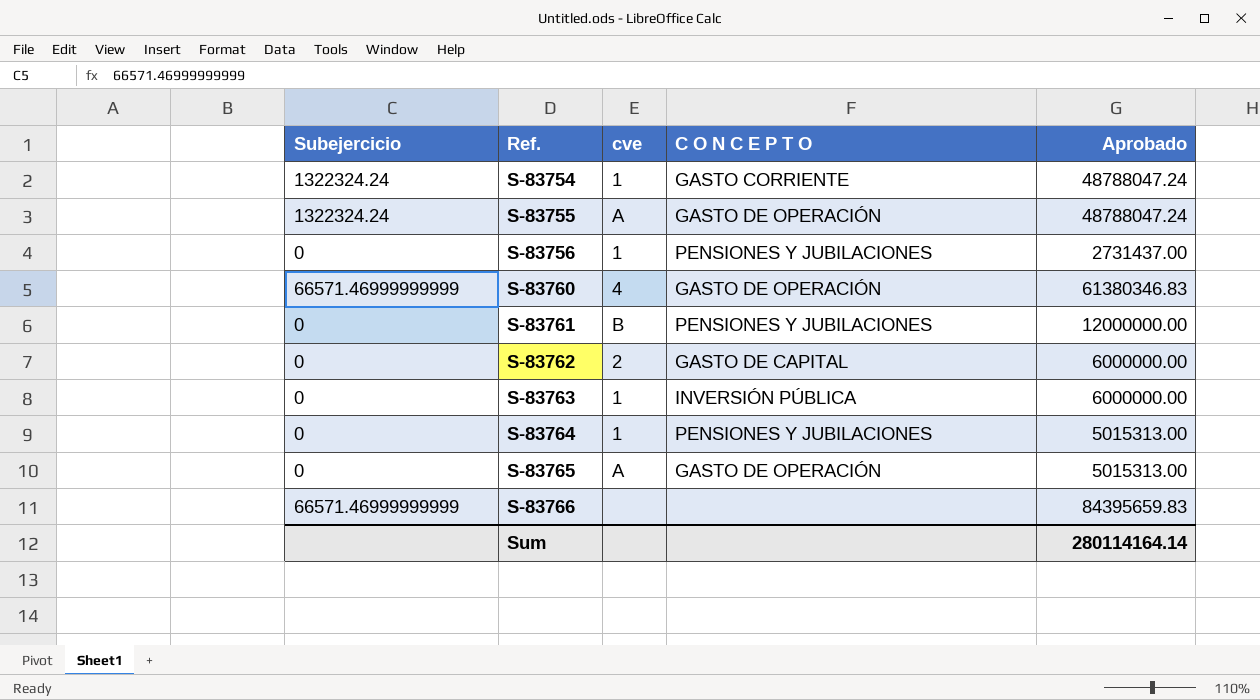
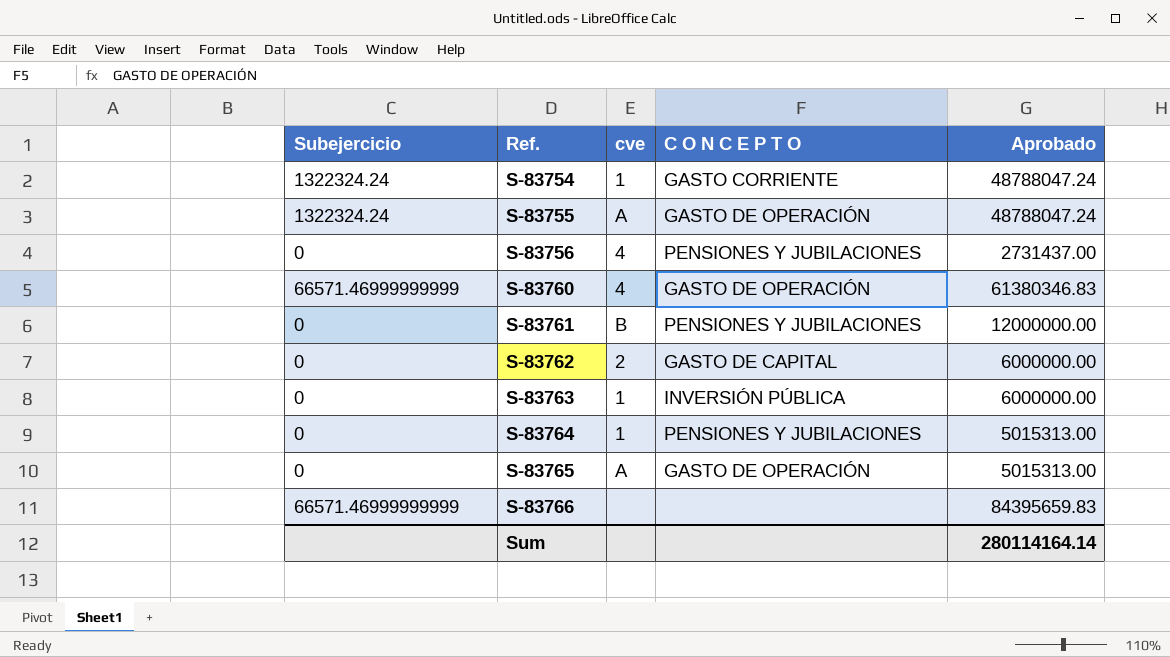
S-83756 | cve: 1 -> 4

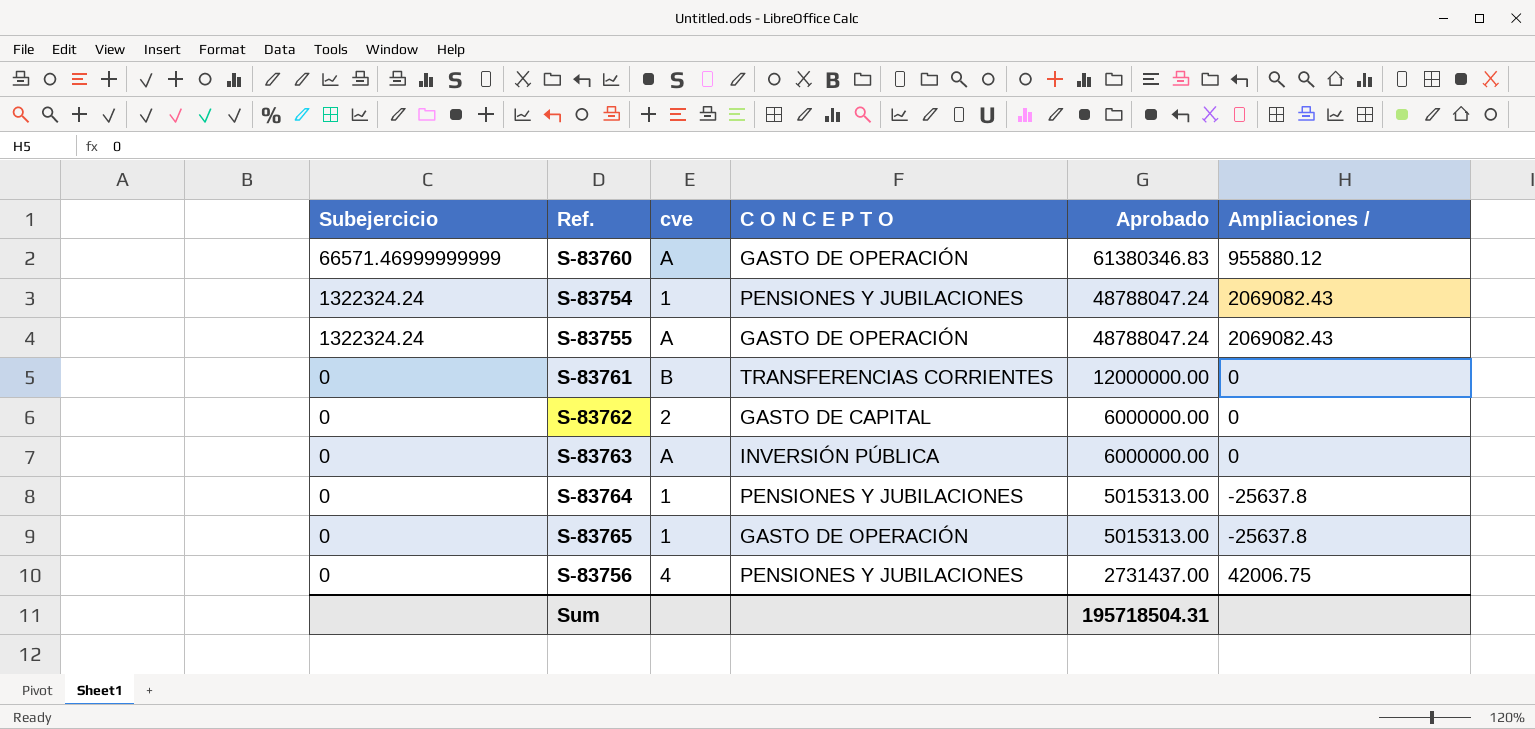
row order: Ref. ascending -> Aprobado descending
column Ampliaciones / | position: none -> 6
row S-83766: 66571.46999999999 | none | none | 84395659.83 -> none
S-83760 | cve: 4 -> A
S-83754 | C O N C E P T O: GASTO CORRIENTE -> PENSIONES Y JUBILACIONES
S-83761 | C O N C E P T O: PENSIONES Y JUBILACIONES -> TRANSFERENCIAS CORRIENTES
S-83763 | cve: 1 -> A
S-83765 | cve: A -> 1
Sum | Aprobado: 280114164.14 -> 195718504.31

